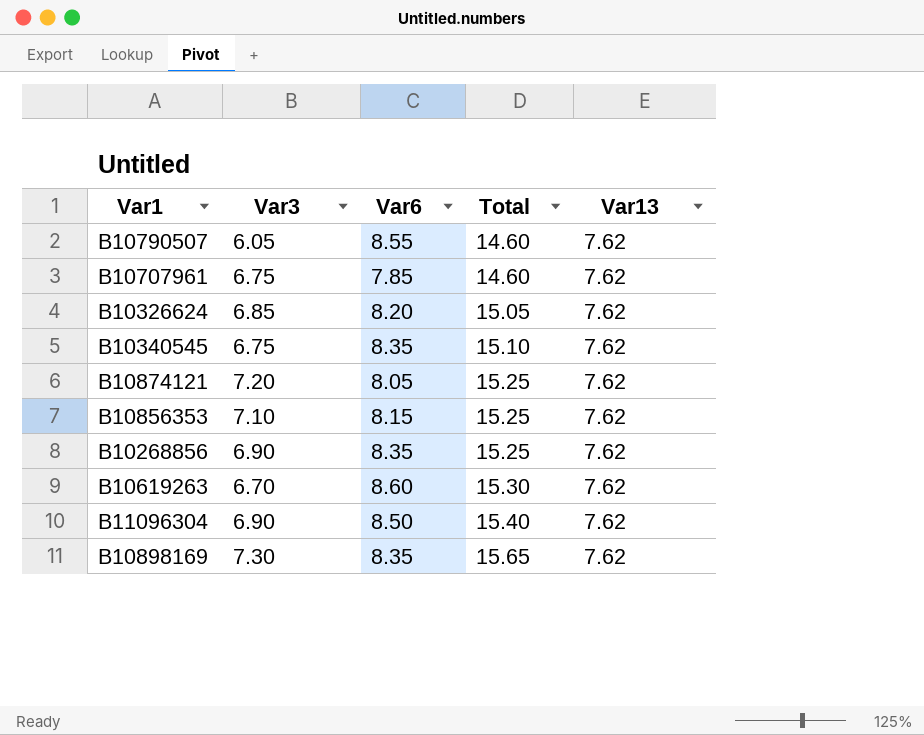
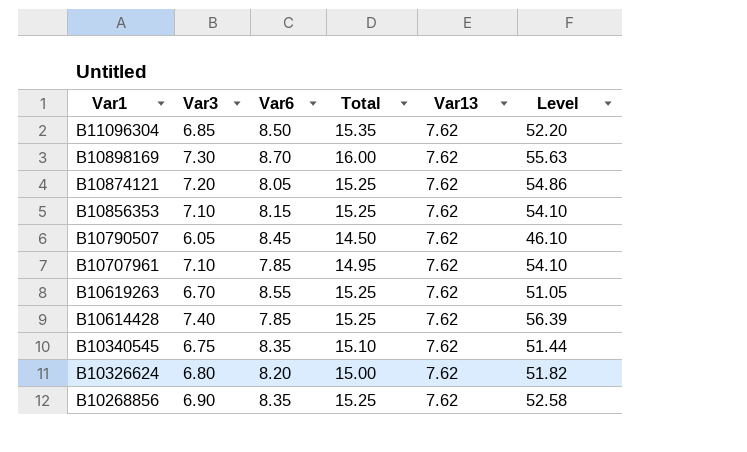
row order: Total ascending -> Var1 descending
column Level | formula: none -> [Var3] * [Var13]
B11096304 | Var3: 6.90 -> 6.85
B11096304 | Total: 15.40 -> 15.35
B10898169 | Var6: 8.35 -> 8.70
B10898169 | Total: 15.65 -> 16.00
B10790507 | Var6: 8.55 -> 8.45
B10790507 | Total: 14.60 -> 14.50
B10707961 | Var3: 6.75 -> 7.10
B10707961 | Total: 14.60 -> 14.95
B10619263 | Var6: 8.60 -> 8.55
B10619263 | Total: 15.30 -> 15.25
row B10614428: none -> 7.40 | 7.85 | 15.25 | 7.62 | 56.39
B10326624 | Var3: 6.85 -> 6.80
B10326624 | Total: 15.05 -> 15.00

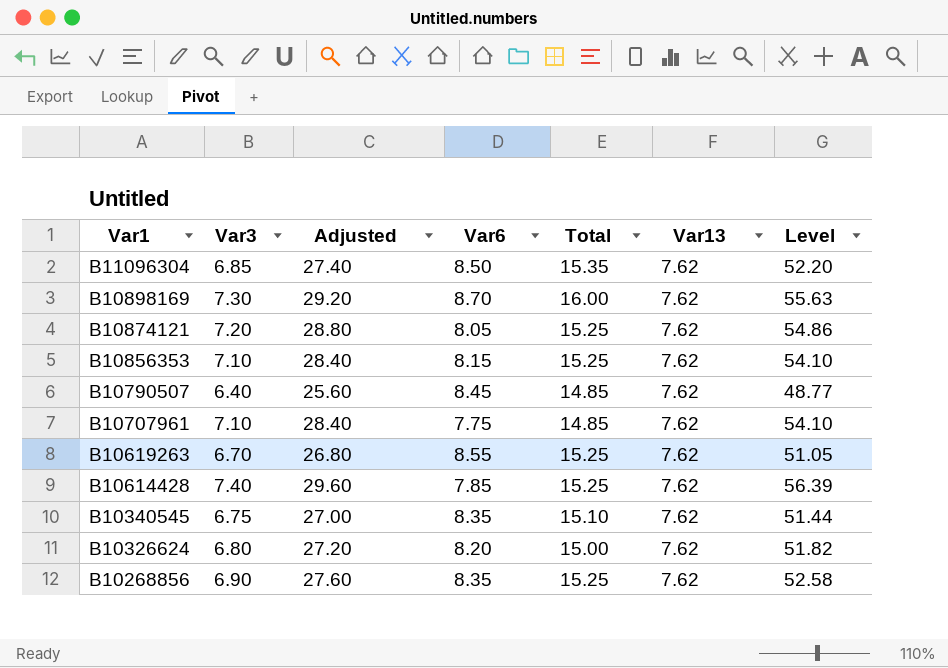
column Adjusted | formula: none -> [Var3] * 4
B10790507 | Var3: 6.05 -> 6.40
B10790507 | Total: 14.50 -> 14.85
B10790507 | Level: 46.10 -> 48.77
B10707961 | Var6: 7.85 -> 7.75
B10707961 | Total: 14.95 -> 14.85

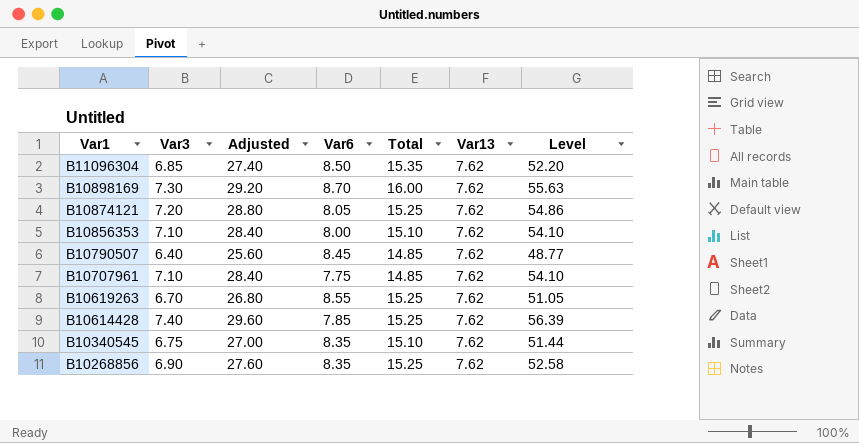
row B10326624: 6.80 | 27.20 | 8.20 | 15.00 | 7.62 | 51.82 -> none
B10856353 | Var6: 8.15 -> 8.00
B10856353 | Total: 15.25 -> 15.10

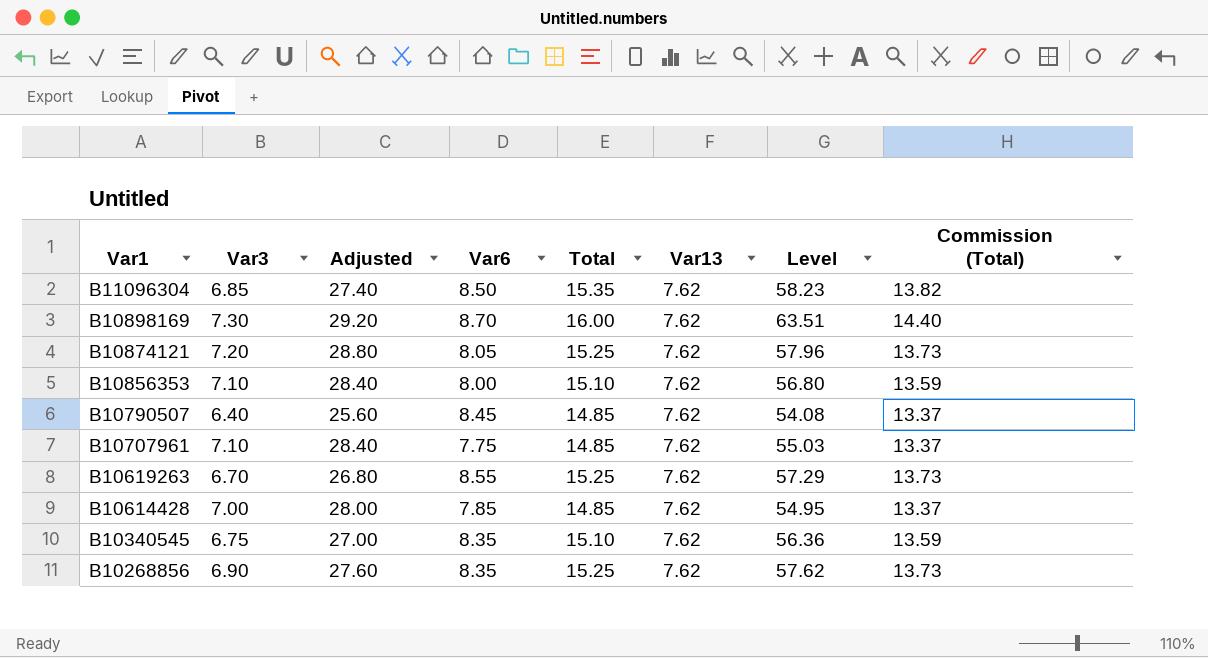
column Level | formula: [Var3] * [Var13] -> [Var3] * [Var6]
column Commission (Total) | formula: none -> [Total] * 0.9
B10614428 | Var3: 7.40 -> 7.00
B10614428 | Adjusted: 29.60 -> 28.00
B10614428 | Total: 15.25 -> 14.85

